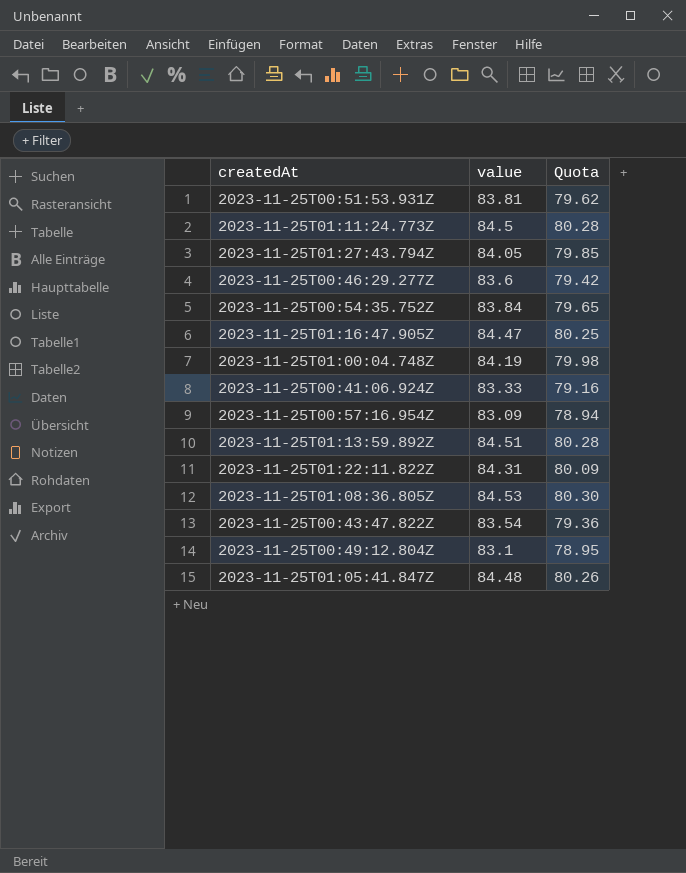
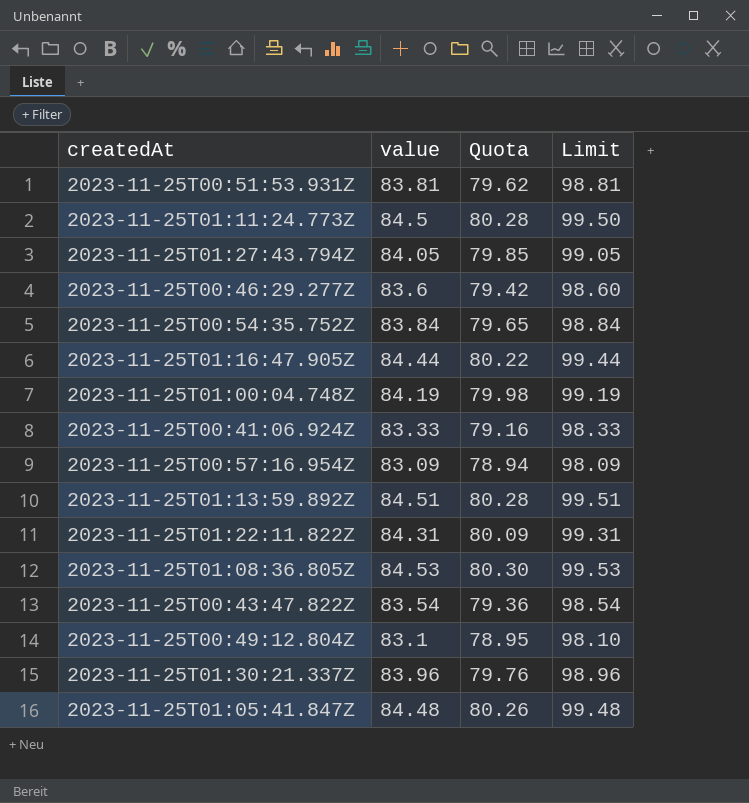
column Limit | formula: none -> [value] + 15
2023-11-25T01:16:47.905Z | value: 84.47 -> 84.44
2023-11-25T01:16:47.905Z | Quota: 80.25 -> 80.22
row 2023-11-25T01:30:21.337Z: none -> 83.96 | 79.76 | 98.96

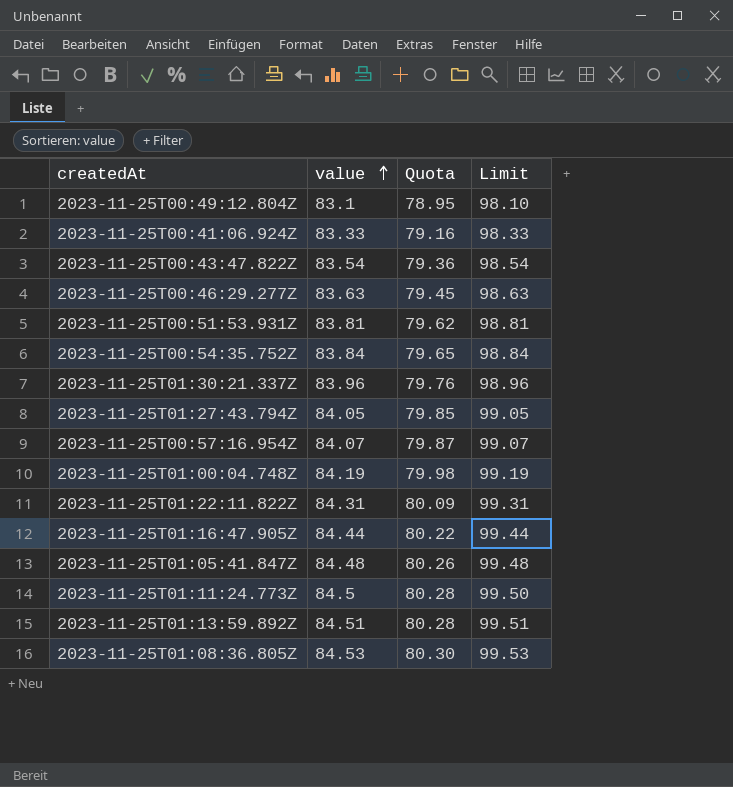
row order: none -> value ascending
2023-11-25T00:46:29.277Z | value: 83.6 -> 83.63
2023-11-25T00:46:29.277Z | Quota: 79.42 -> 79.45
2023-11-25T00:46:29.277Z | Limit: 98.60 -> 98.63
2023-11-25T00:57:16.954Z | value: 83.09 -> 84.07
2023-11-25T00:57:16.954Z | Quota: 78.94 -> 79.87
2023-11-25T00:57:16.954Z | Limit: 98.09 -> 99.07

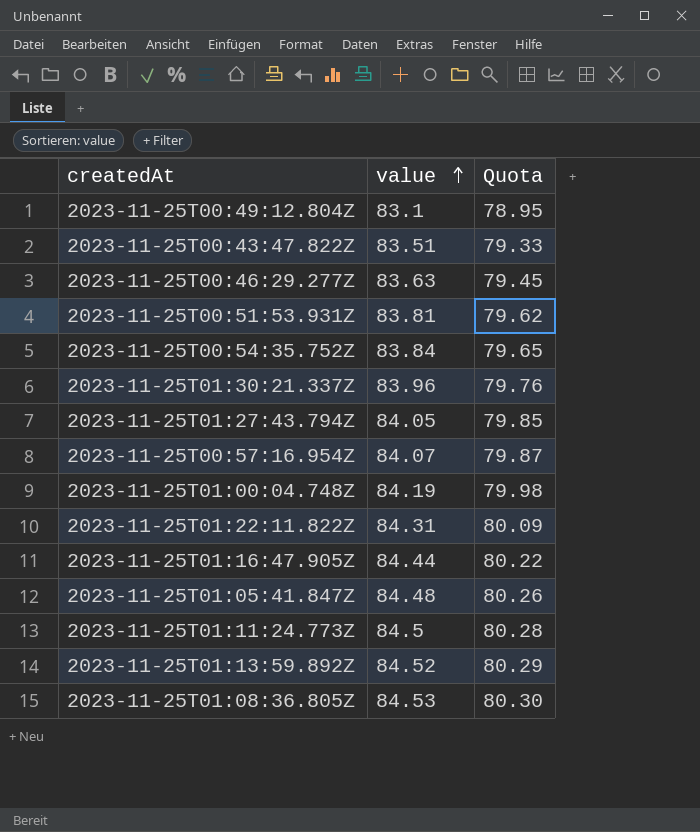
column Limit | formula: [value] + 15 -> none
row 2023-11-25T00:41:06.924Z: 83.33 | 79.16 | 98.33 -> none
2023-11-25T00:43:47.822Z | value: 83.54 -> 83.51
2023-11-25T00:43:47.822Z | Quota: 79.36 -> 79.33
2023-11-25T01:13:59.892Z | value: 84.51 -> 84.52
2023-11-25T01:13:59.892Z | Quota: 80.28 -> 80.29

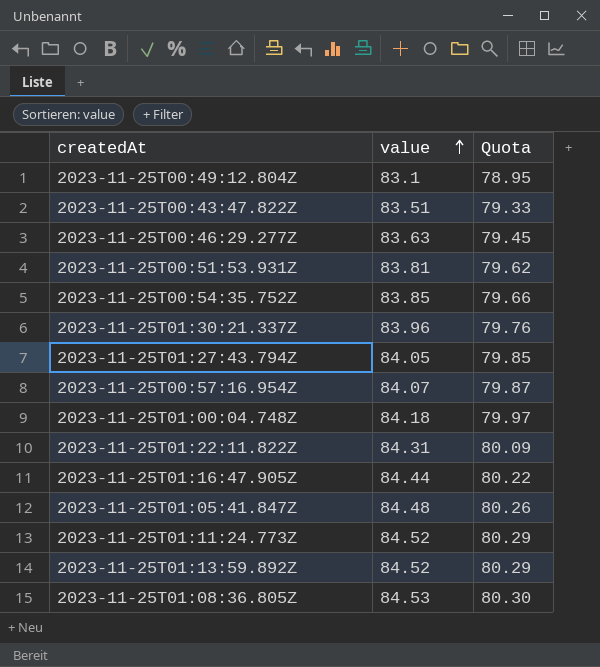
2023-11-25T00:54:35.752Z | value: 83.84 -> 83.85
2023-11-25T00:54:35.752Z | Quota: 79.65 -> 79.66
2023-11-25T01:00:04.748Z | value: 84.19 -> 84.18
2023-11-25T01:00:04.748Z | Quota: 79.98 -> 79.97
2023-11-25T01:11:24.773Z | value: 84.5 -> 84.52
2023-11-25T01:11:24.773Z | Quota: 80.28 -> 80.29

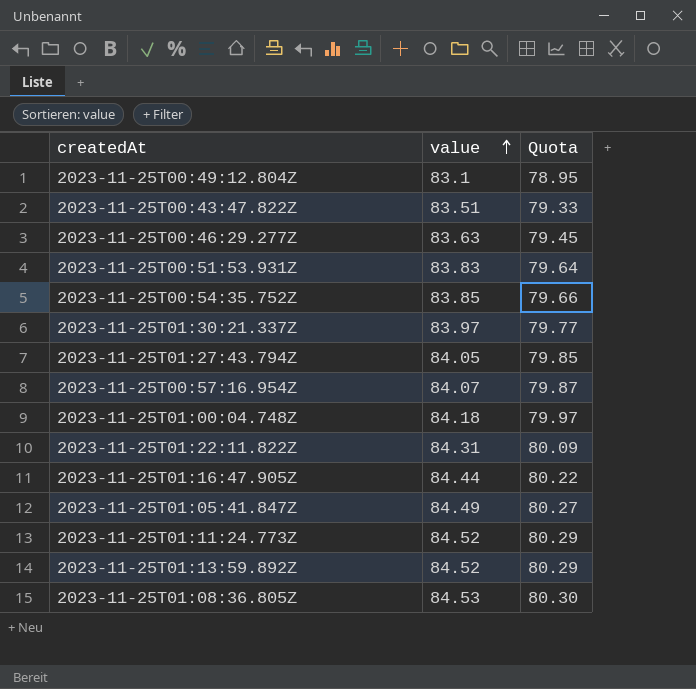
2023-11-25T00:51:53.931Z | value: 83.81 -> 83.83
2023-11-25T00:51:53.931Z | Quota: 79.62 -> 79.64
2023-11-25T01:30:21.337Z | value: 83.96 -> 83.97
2023-11-25T01:30:21.337Z | Quota: 79.76 -> 79.77
2023-11-25T01:05:41.847Z | value: 84.48 -> 84.49
2023-11-25T01:05:41.847Z | Quota: 80.26 -> 80.27

